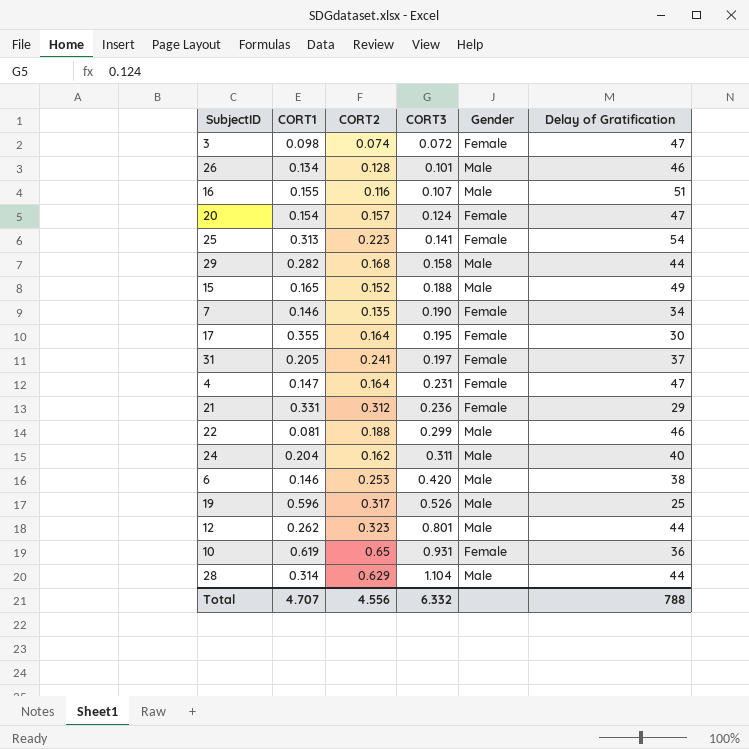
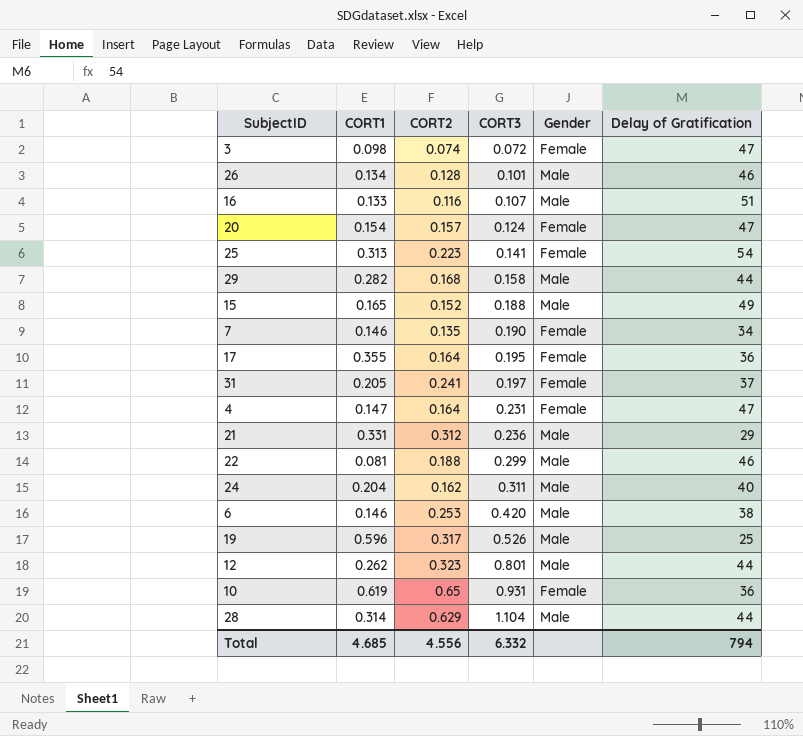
16 | CORT1: 0.155 -> 0.133
17 | Delay of Gratification: 30 -> 36
21 | Gender: Female -> Male
Total | CORT1: 4.707 -> 4.685
Total | Delay of Gratification: 788 -> 794

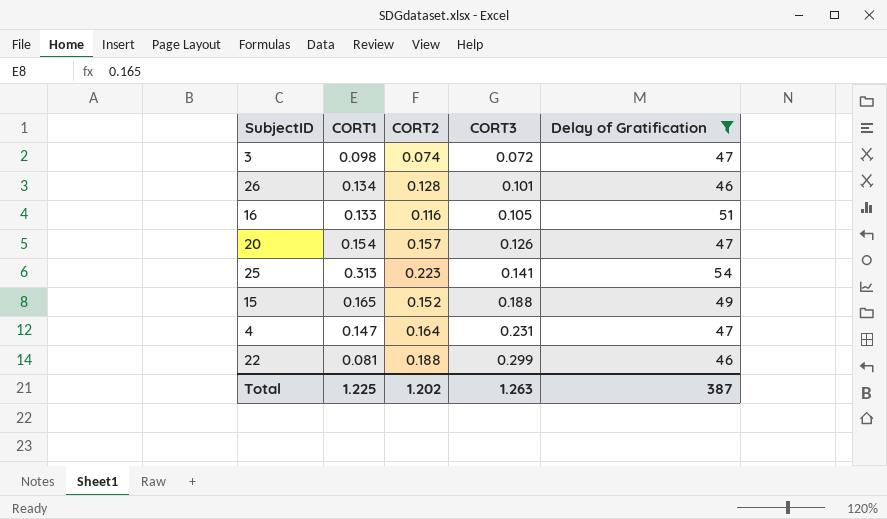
filter: none -> Delay of Gratification >= 46
column Gender | position: 5 -> none
16 | CORT3: 0.107 -> 0.105
20 | CORT3: 0.124 -> 0.126
Total | CORT1: 4.685 -> 1.225
Total | CORT2: 4.556 -> 1.202
Total | CORT3: 6.332 -> 1.263
Total | Delay of Gratification: 794 -> 387

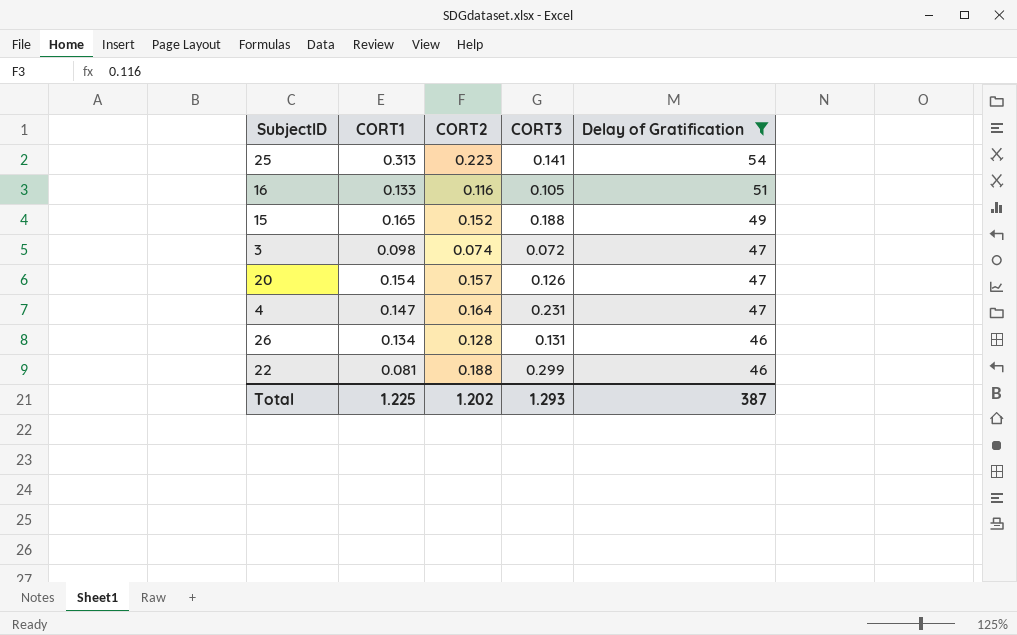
row order: CORT3 ascending -> Delay of Gratification descending
26 | CORT3: 0.101 -> 0.131
Total | CORT3: 1.263 -> 1.293

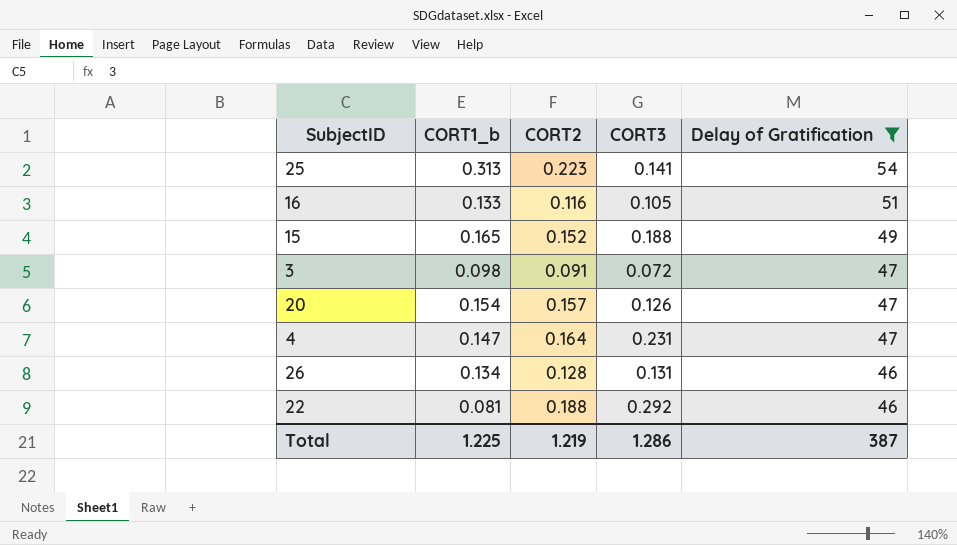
column name: CORT1 -> CORT1_b
3 | CORT2: 0.074 -> 0.091
22 | CORT3: 0.299 -> 0.292
Total | CORT2: 1.202 -> 1.219
Total | CORT3: 1.293 -> 1.286

